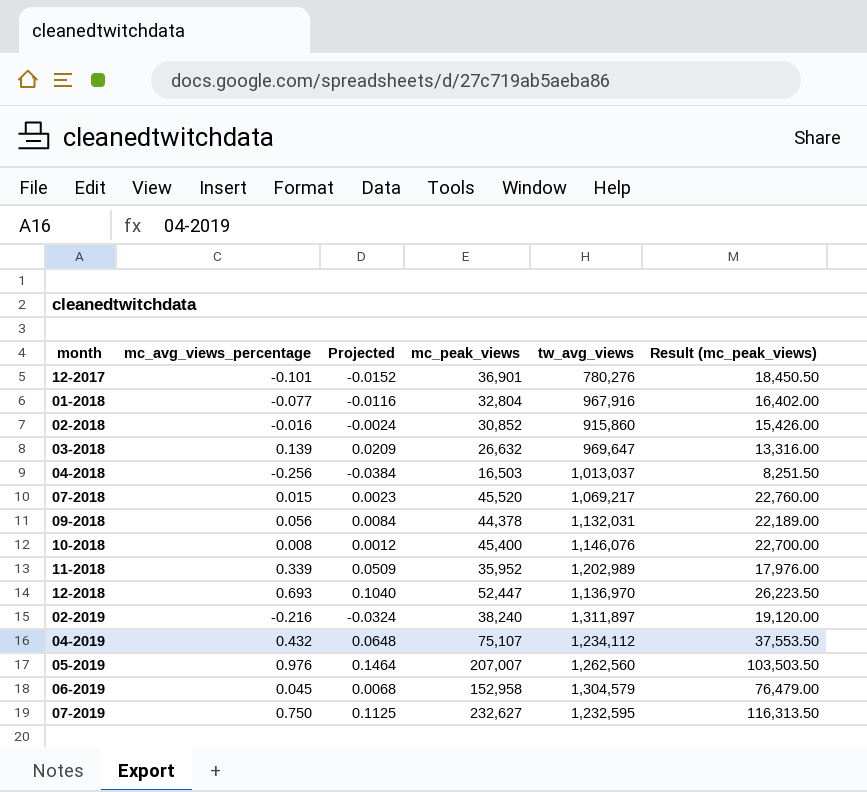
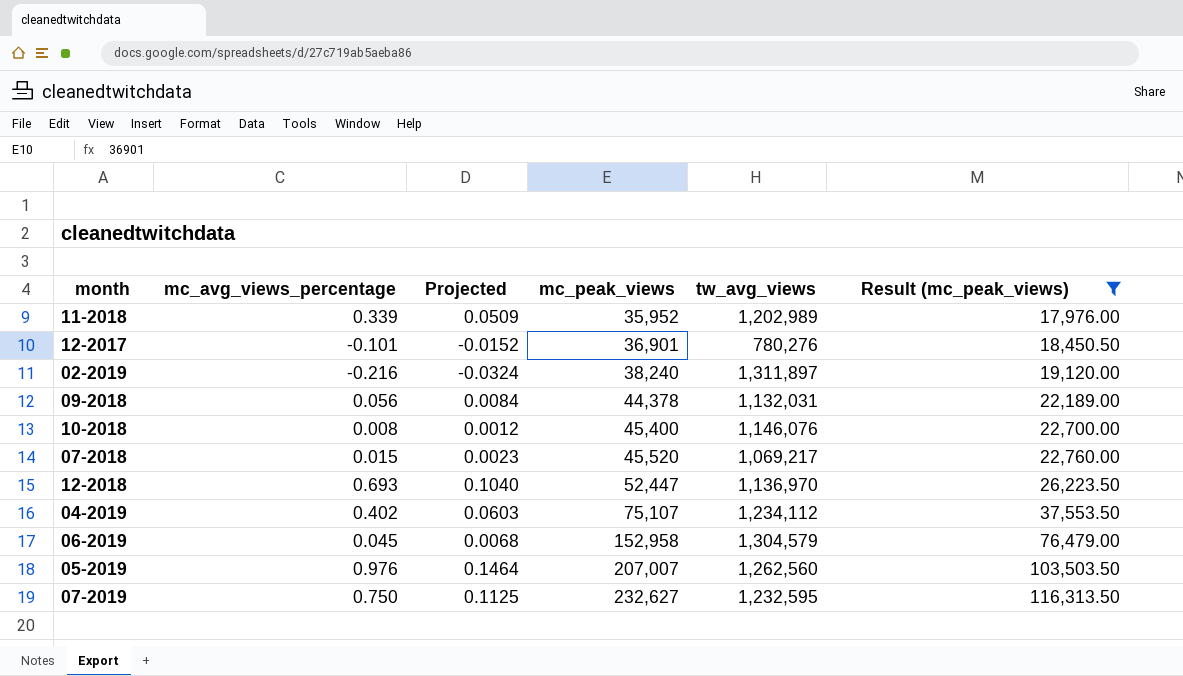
filter: none -> Result (mc_peak_views) >= 17,976.00
row order: none -> mc_peak_views ascending
04-2019 | mc_avg_views_percentage: 0.432 -> 0.402
04-2019 | Projected: 0.0648 -> 0.0603

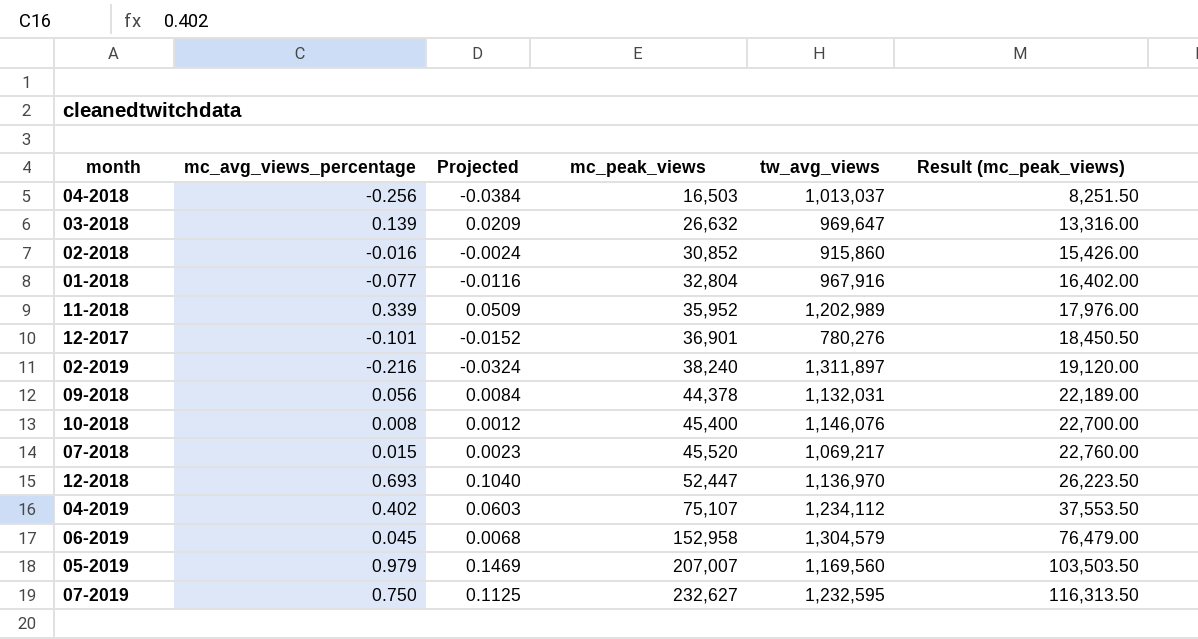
filter: Result (mc_peak_views) >= 17,976.00 -> none
05-2019 | mc_avg_views_percentage: 0.976 -> 0.979
05-2019 | Projected: 0.1464 -> 0.1469
05-2019 | tw_avg_views: 1,262,560 -> 1,169,560

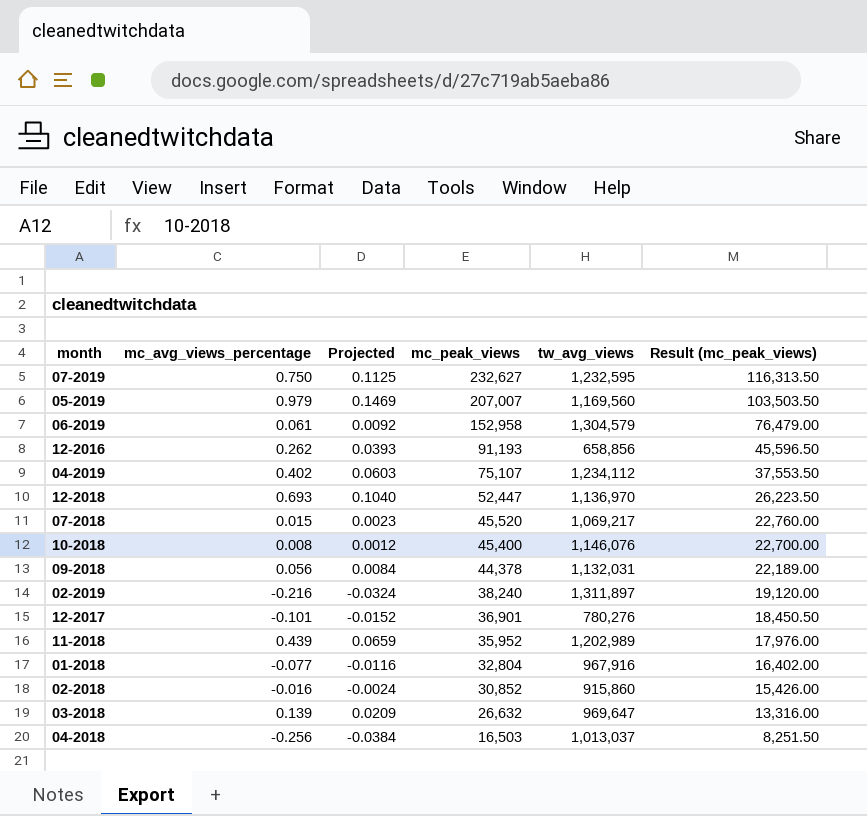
row order: mc_peak_views ascending -> mc_peak_views descending
06-2019 | mc_avg_views_percentage: 0.045 -> 0.061
06-2019 | Projected: 0.0068 -> 0.0092
row 12-2016: none -> 0.262 | 0.0393 | 91,193 | 658,856 | 45,596.50
11-2018 | mc_avg_views_percentage: 0.339 -> 0.439
11-2018 | Projected: 0.0509 -> 0.0659

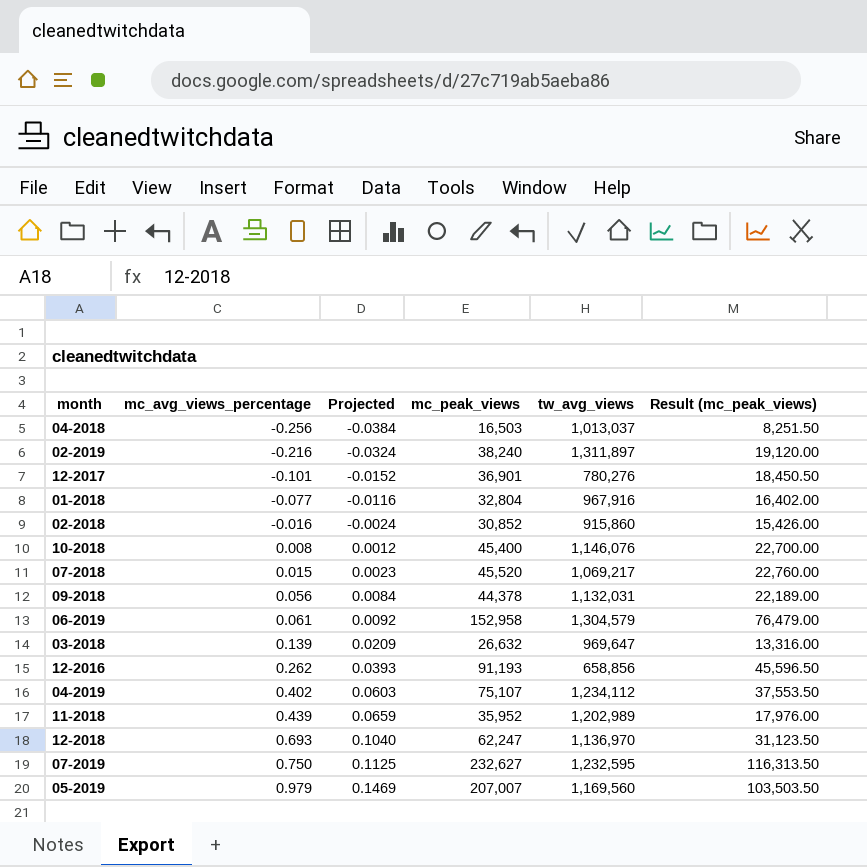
row order: mc_peak_views descending -> mc_avg_views_percentage ascending
12-2018 | mc_peak_views: 52,447 -> 62,247
12-2018 | Result (mc_peak_views): 26,223.50 -> 31,123.50

